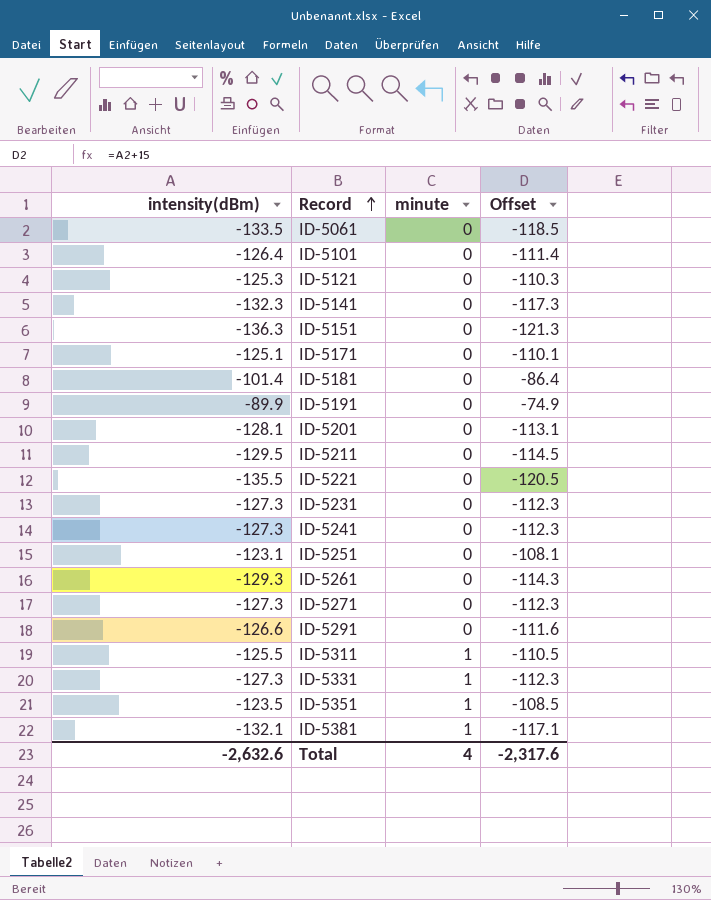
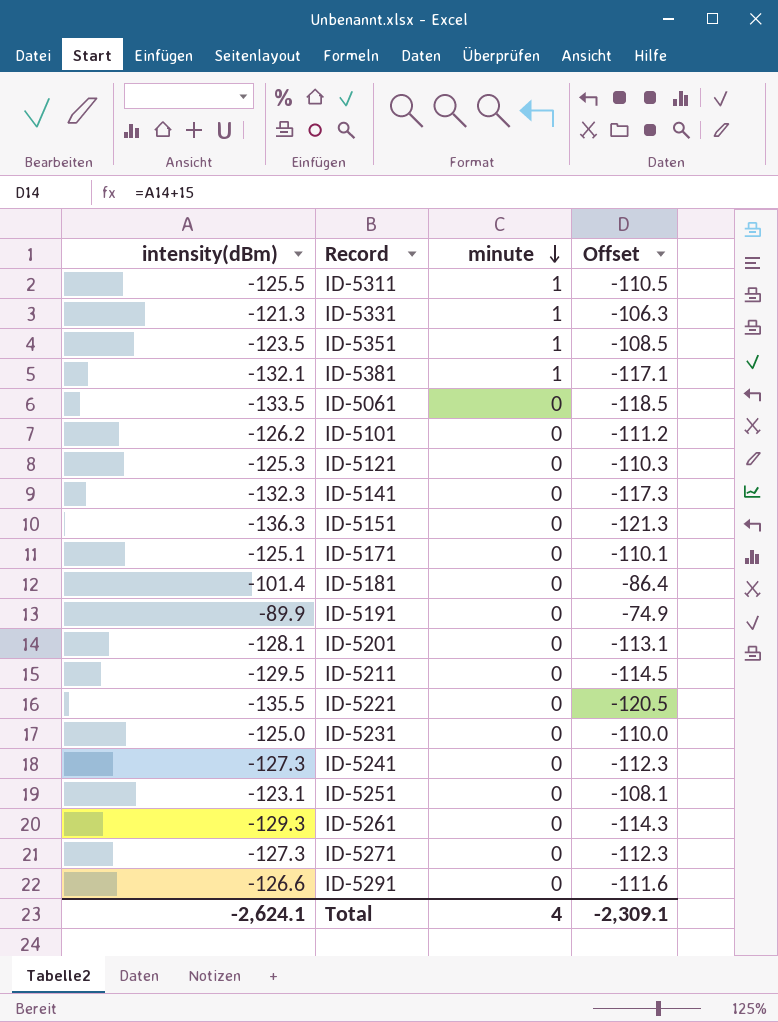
row order: Record ascending -> minute descending
ID-5331 | intensity(dBm): -127.3 -> -121.3
ID-5331 | Offset: -112.3 -> -106.3
ID-5101 | intensity(dBm): -126.4 -> -126.2
ID-5101 | Offset: -111.4 -> -111.2
ID-5231 | intensity(dBm): -127.3 -> -125.0
ID-5231 | Offset: -112.3 -> -110.0
Total | intensity(dBm): -2,632.6 -> -2,624.1
Total | Offset: -2,317.6 -> -2,309.1

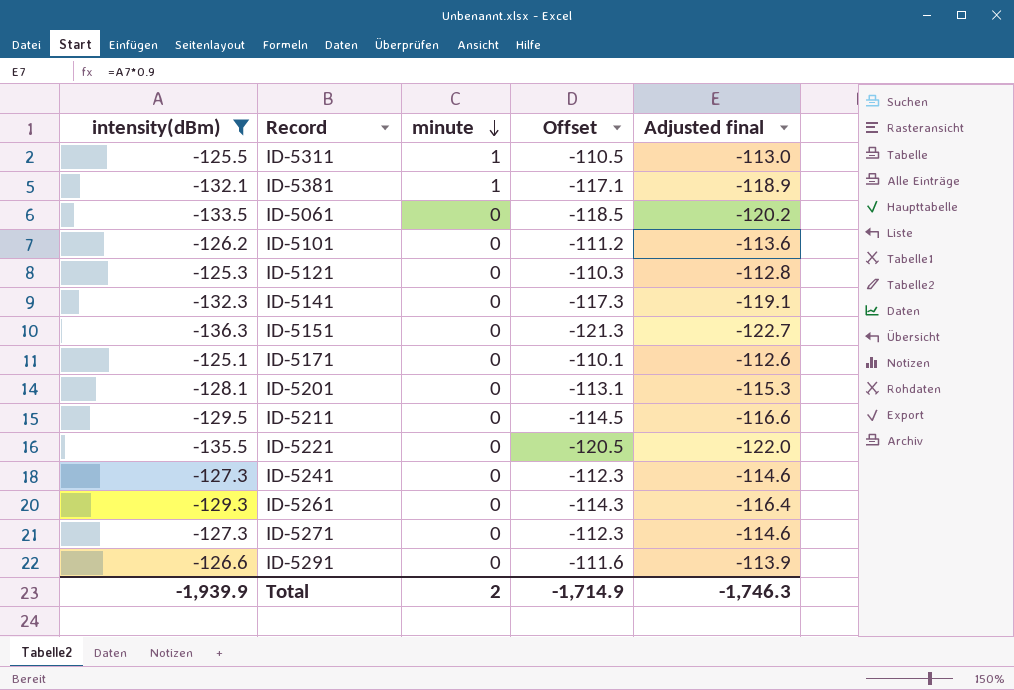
filter: none -> intensity(dBm) <= -125.1
column Adjusted final | formula: none -> [intensity(dBm)] * 0.9
Total | intensity(dBm): -2,624.1 -> -1,939.9
Total | minute: 4 -> 2
Total | Offset: -2,309.1 -> -1,714.9

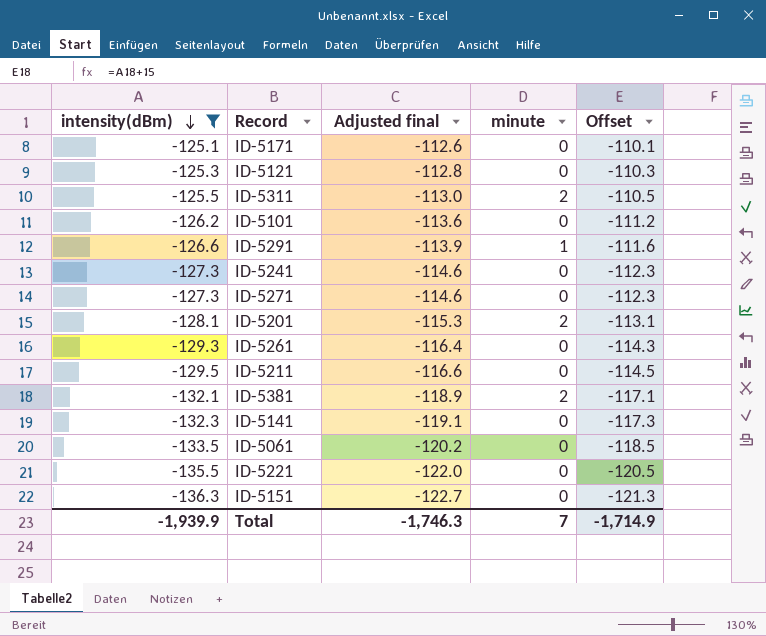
row order: minute descending -> intensity(dBm) descending
column Adjusted final | position: 5 -> 3
ID-5311 | minute: 1 -> 2
ID-5291 | minute: 0 -> 1
ID-5201 | minute: 0 -> 2
ID-5381 | minute: 1 -> 2
Total | minute: 2 -> 7

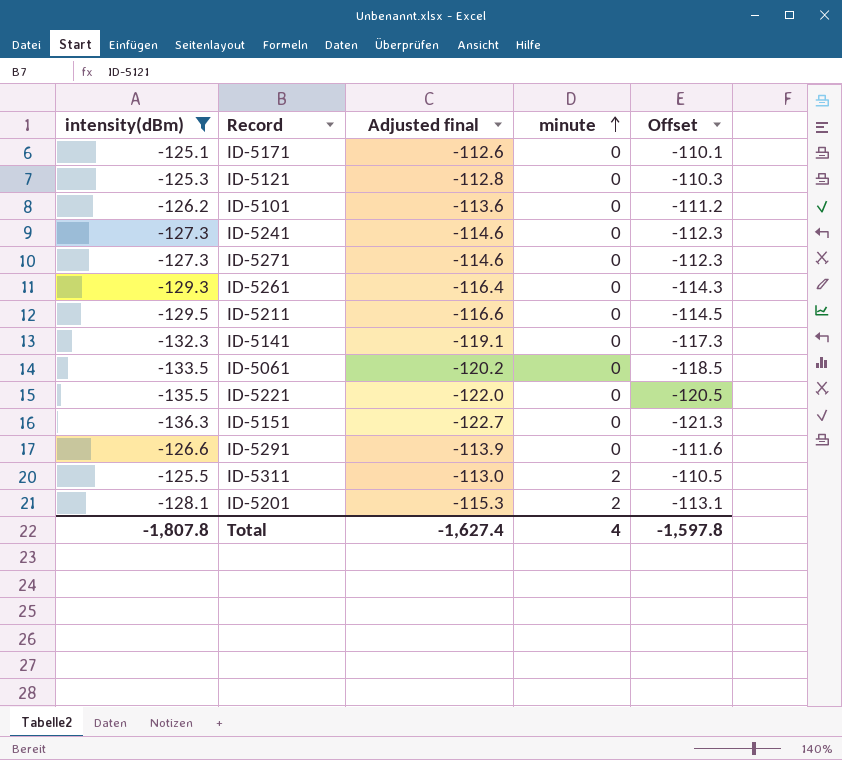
row order: intensity(dBm) descending -> minute ascending
row ID-5381: -132.1 | -118.9 | 2 | -117.1 -> none
ID-5291 | minute: 1 -> 0
Total | intensity(dBm): -1,939.9 -> -1,807.8
Total | Adjusted final: -1,746.3 -> -1,627.4
Total | minute: 7 -> 4
Total | Offset: -1,714.9 -> -1,597.8

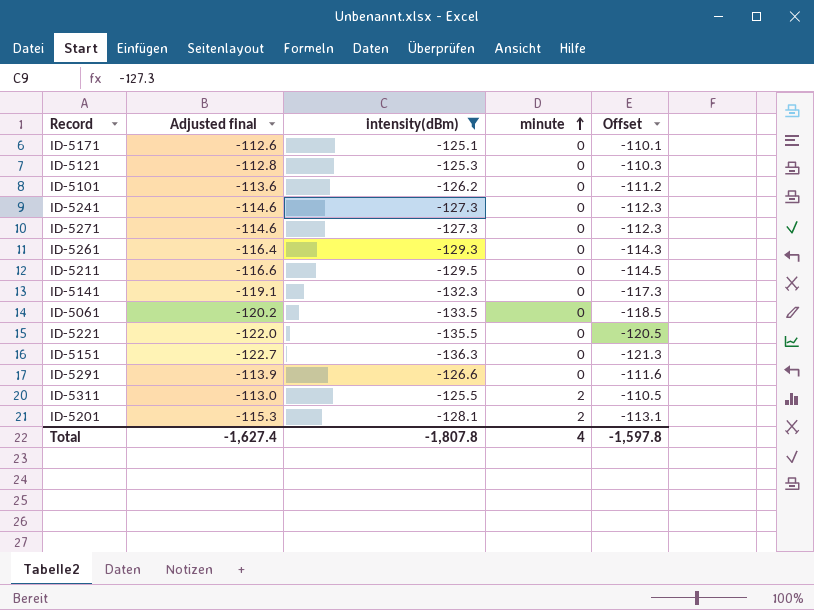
column intensity(dBm) | position: 1 -> 3

